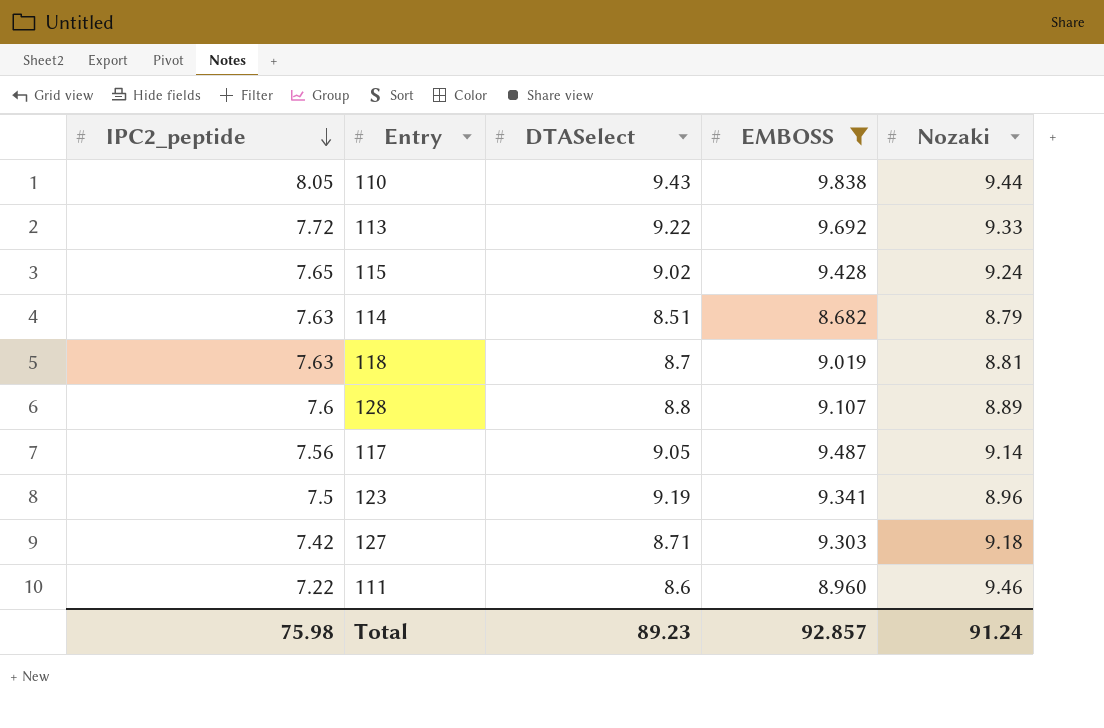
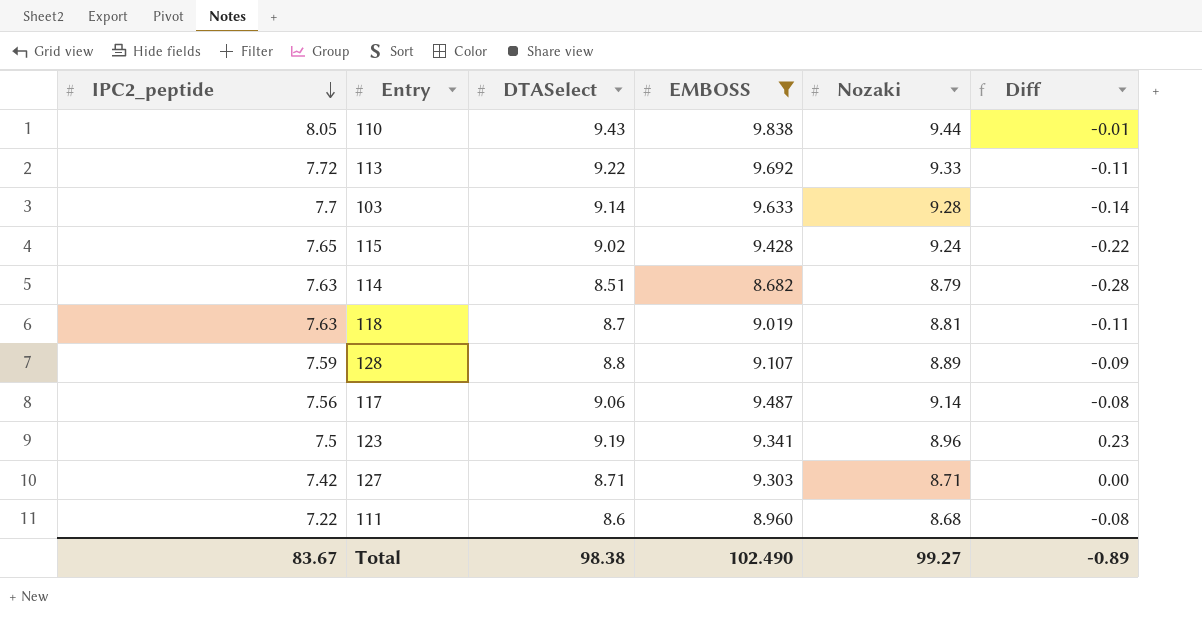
column Diff | formula: none -> [DTASelect] - [Nozaki]
row 103: none -> 7.7 | 9.14 | 9.633 | 9.28 | -0.14
128 | IPC2_peptide: 7.6 -> 7.59
117 | DTASelect: 9.05 -> 9.06
127 | Nozaki: 9.18 -> 8.71
111 | Nozaki: 9.46 -> 8.68
Total | IPC2_peptide: 75.98 -> 83.67
Total | DTASelect: 89.23 -> 98.38
Total | EMBOSS: 92.857 -> 102.490
Total | Nozaki: 91.24 -> 99.27

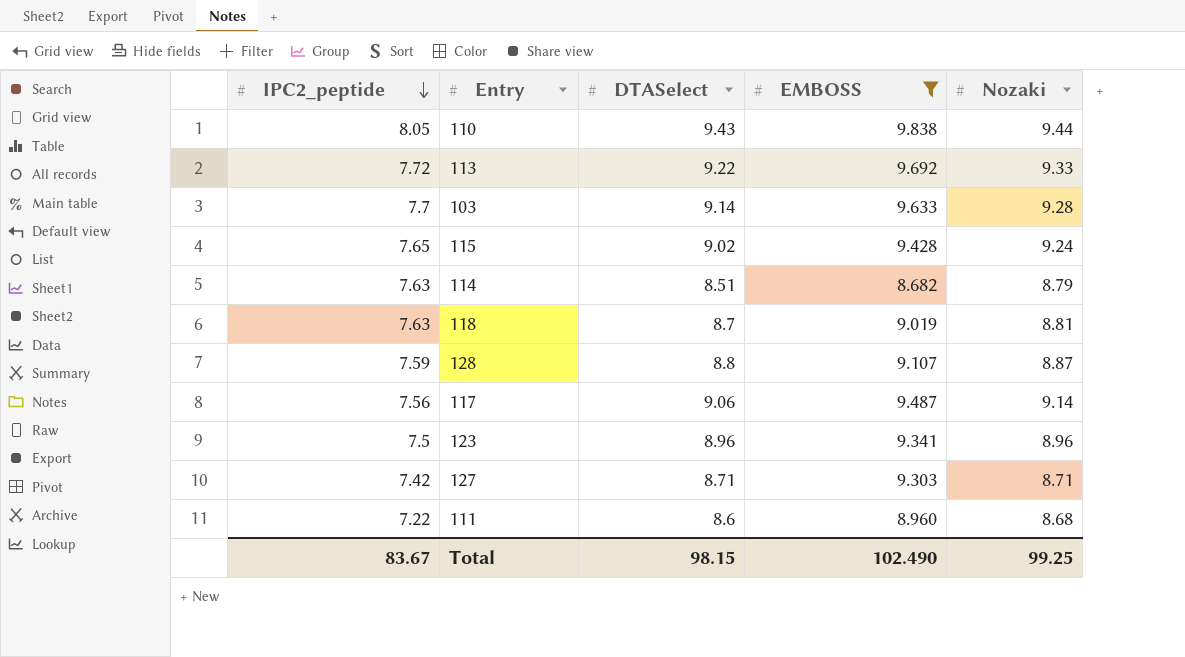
column Diff | formula: [DTASelect] - [Nozaki] -> none
128 | Nozaki: 8.89 -> 8.87
123 | DTASelect: 9.19 -> 8.96
Total | DTASelect: 98.38 -> 98.15
Total | Nozaki: 99.27 -> 99.25

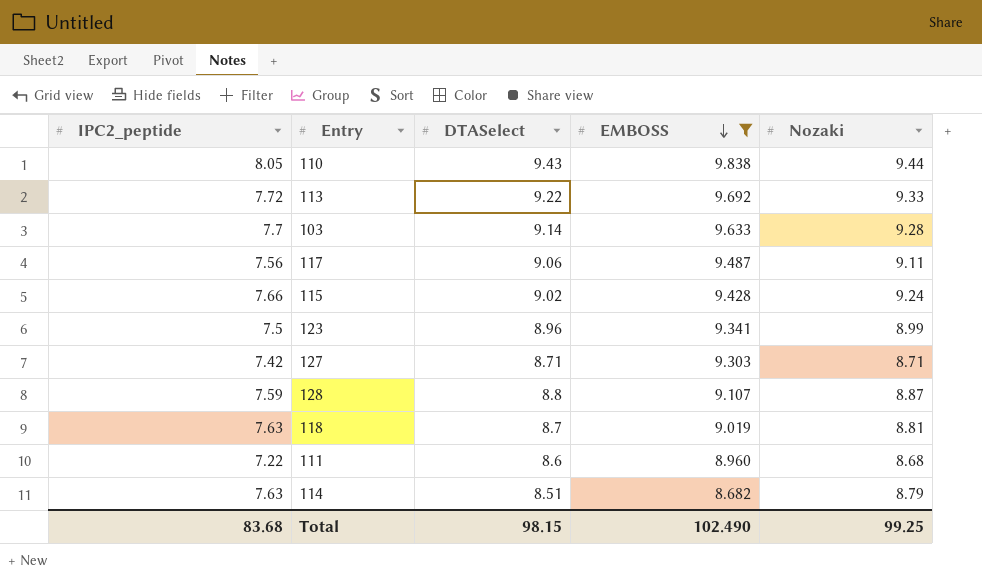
row order: IPC2_peptide descending -> EMBOSS descending
117 | Nozaki: 9.14 -> 9.11
115 | IPC2_peptide: 7.65 -> 7.66
123 | Nozaki: 8.96 -> 8.99
Total | IPC2_peptide: 83.67 -> 83.68

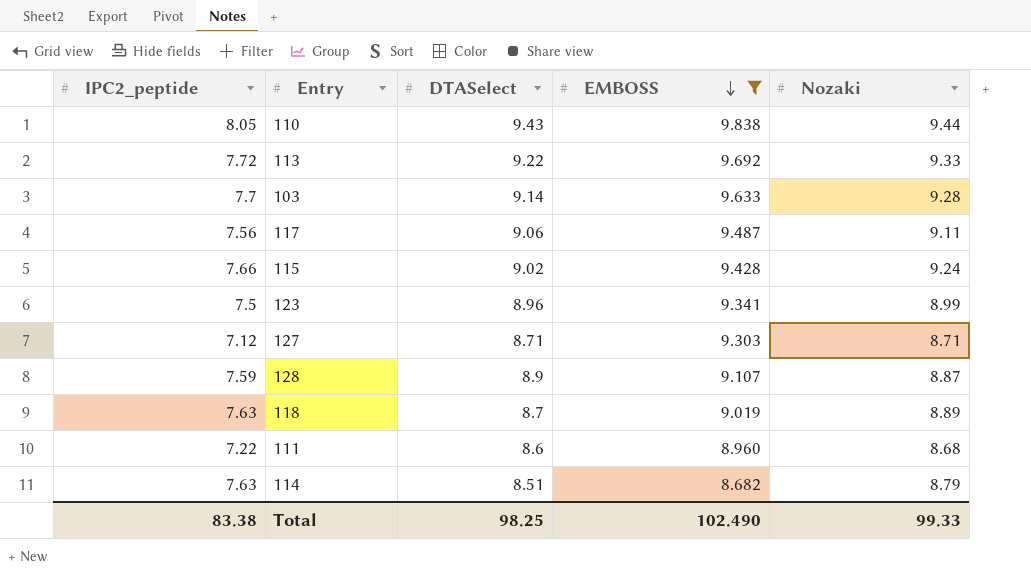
127 | IPC2_peptide: 7.42 -> 7.12
128 | DTASelect: 8.8 -> 8.9
118 | Nozaki: 8.81 -> 8.89
Total | IPC2_peptide: 83.68 -> 83.38
Total | DTASelect: 98.15 -> 98.25
Total | Nozaki: 99.25 -> 99.33

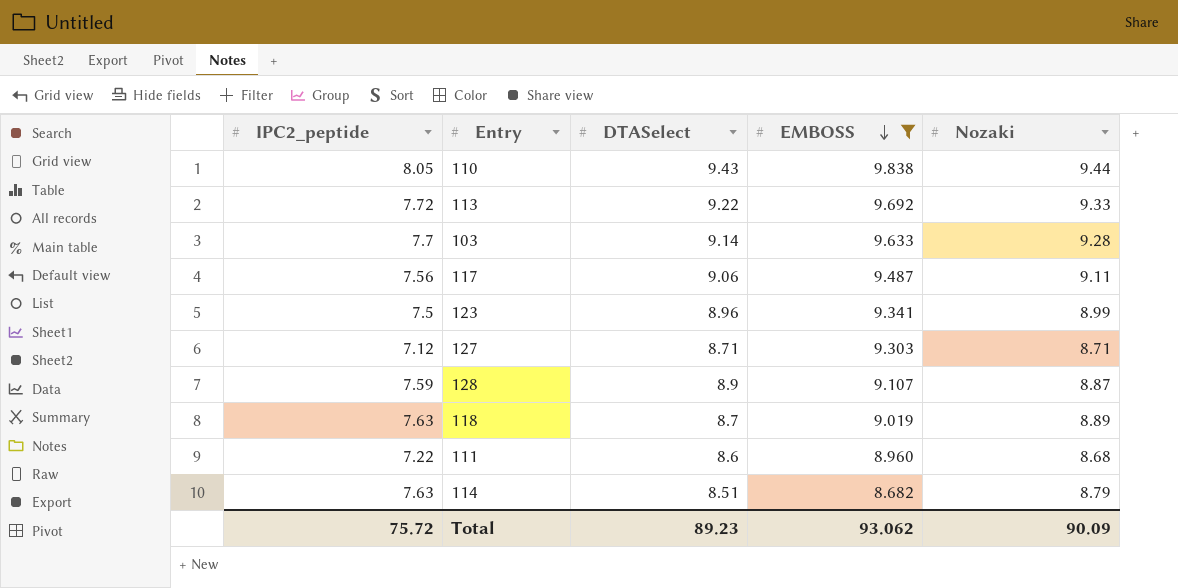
row 115: 7.66 | 9.02 | 9.428 | 9.24 -> none
Total | IPC2_peptide: 83.38 -> 75.72
Total | DTASelect: 98.25 -> 89.23
Total | EMBOSS: 102.490 -> 93.062
Total | Nozaki: 99.33 -> 90.09

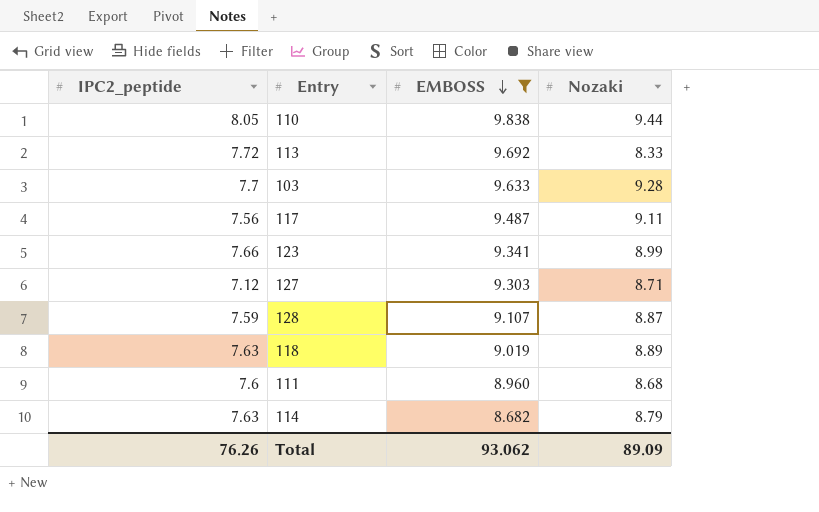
column DTASelect | position: 3 -> none
113 | Nozaki: 9.33 -> 8.33
123 | IPC2_peptide: 7.5 -> 7.66
111 | IPC2_peptide: 7.22 -> 7.6
Total | IPC2_peptide: 75.72 -> 76.26
Total | Nozaki: 90.09 -> 89.09

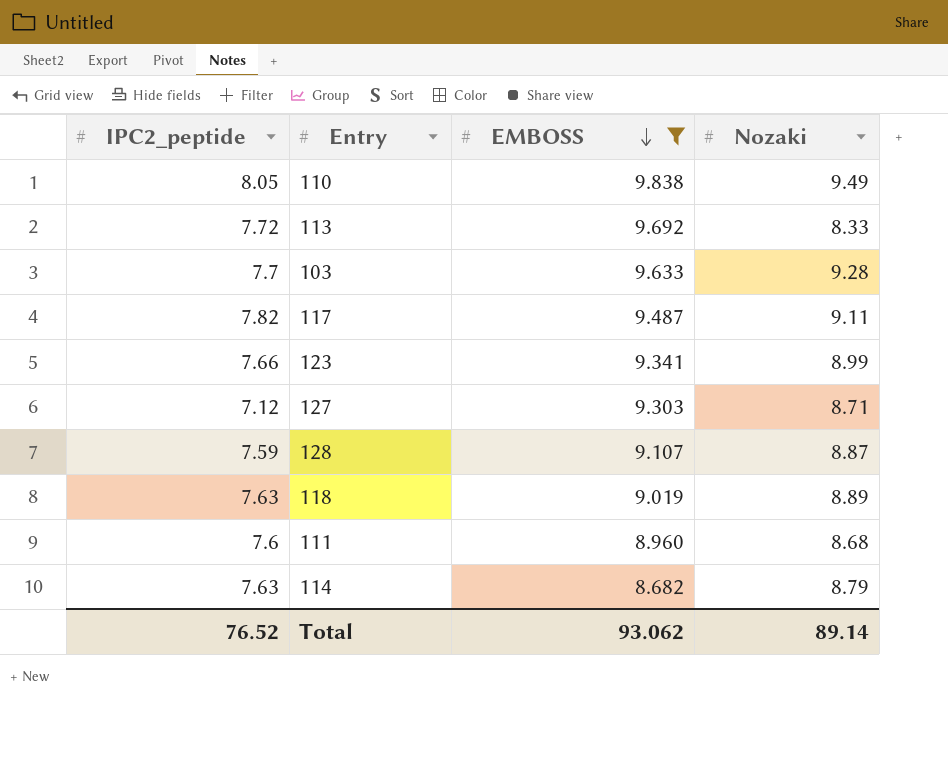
110 | Nozaki: 9.44 -> 9.49
117 | IPC2_peptide: 7.56 -> 7.82
Total | IPC2_peptide: 76.26 -> 76.52
Total | Nozaki: 89.09 -> 89.14

